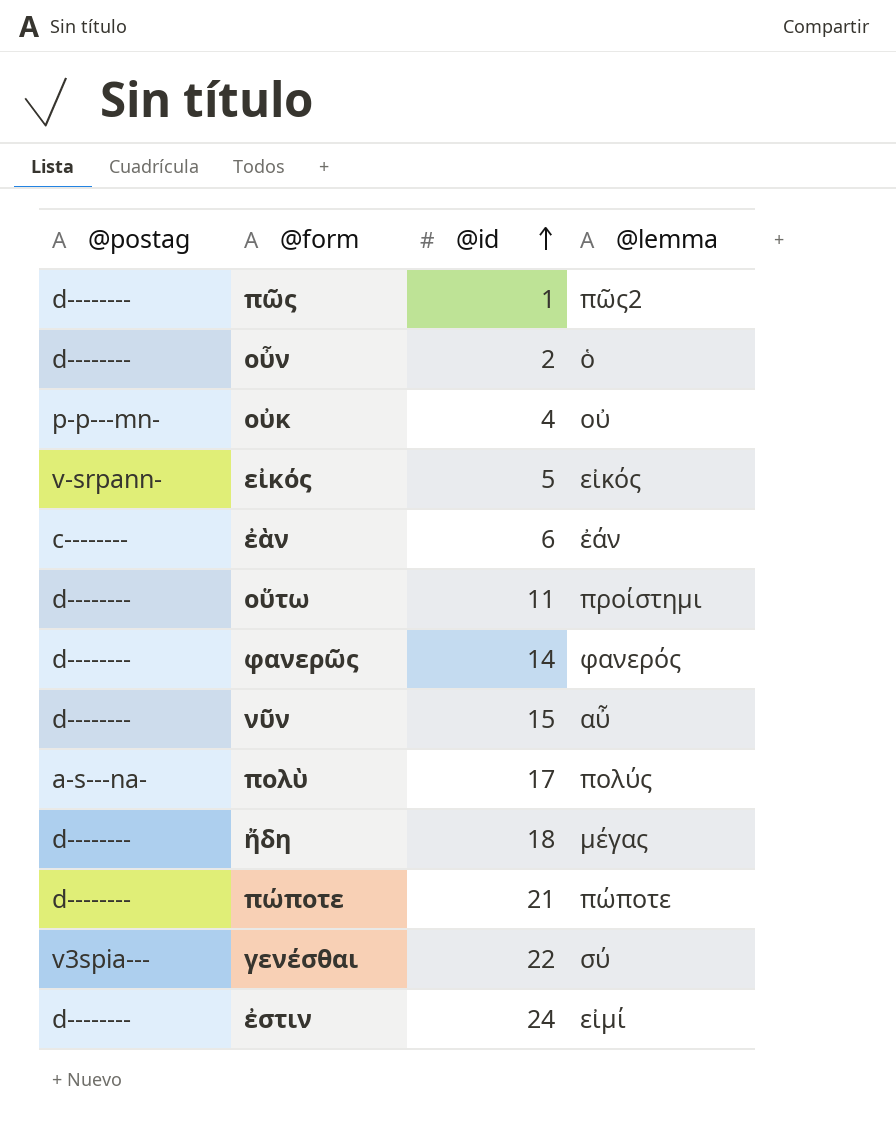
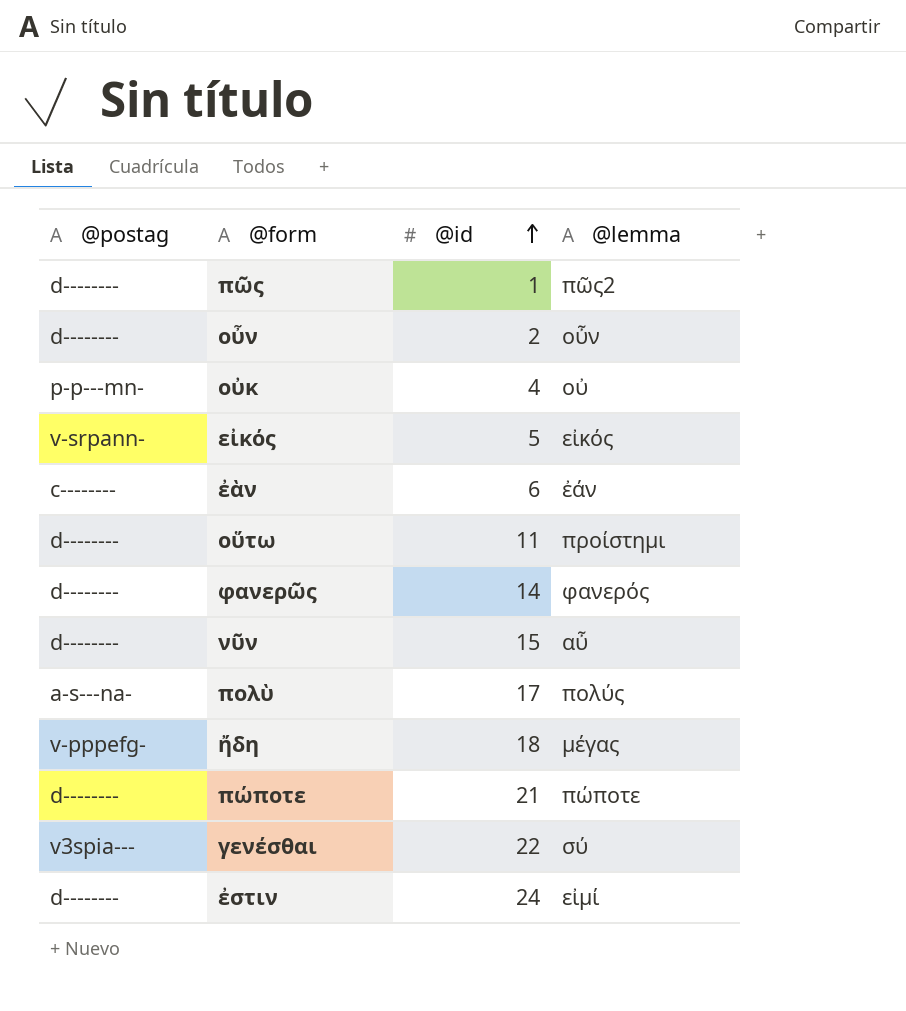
οὖν | @lemma: ὁ -> οὖν
ἤδη | @postag: d-------- -> v-pppefg-

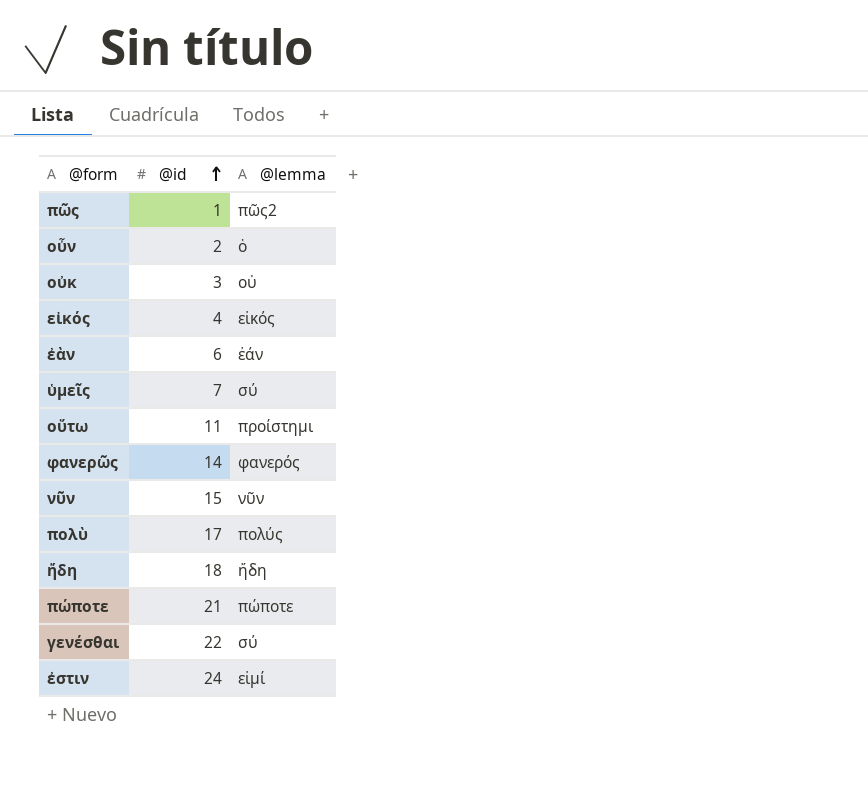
column @postag | position: 1 -> none
οὖν | @lemma: οὖν -> ὁ
οὐκ | @id: 4 -> 3
εἰκός | @id: 5 -> 4
row ὑμεῖς: none -> 7 | σύ
νῦν | @lemma: αὖ -> νῦν
ἤδη | @lemma: μέγας -> ἤδη

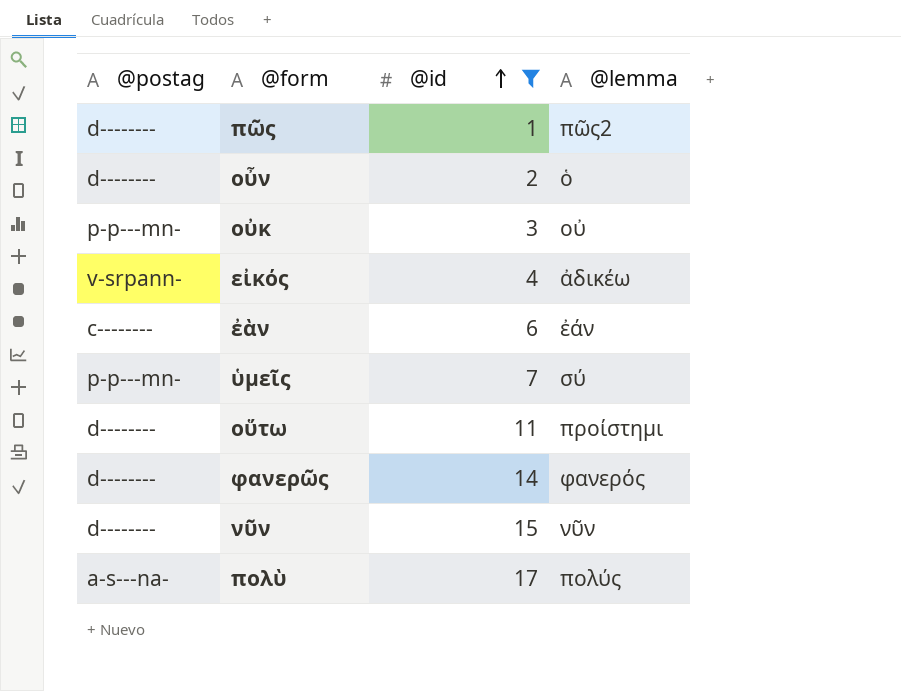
filter: none -> @id <= 17
column @postag | position: none -> 1
εἰκός | @lemma: εἰκός -> ἀδικέω

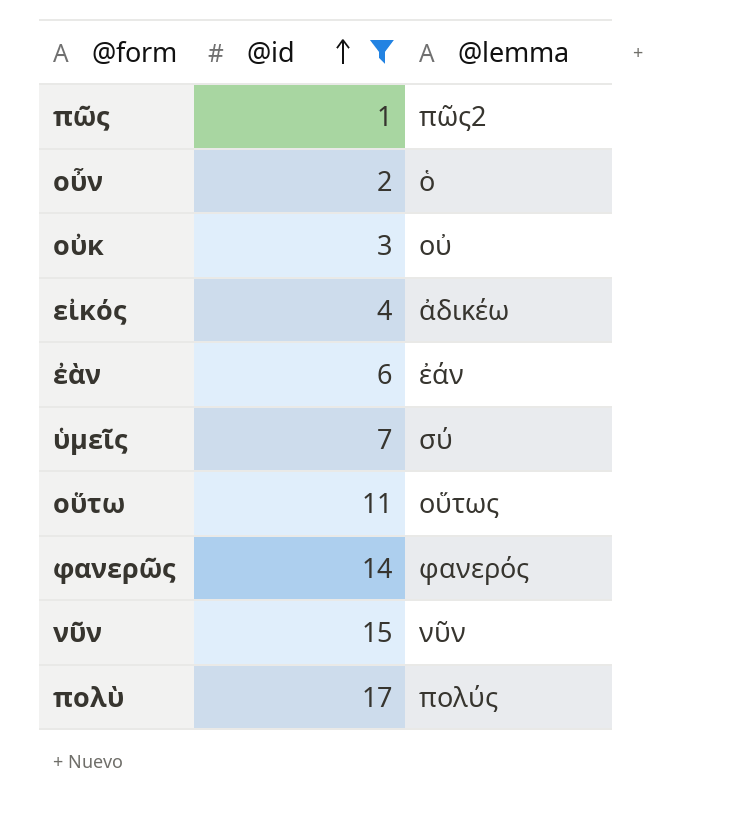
column @postag | position: 1 -> none
οὕτω | @lemma: προίστημι -> οὕτως

